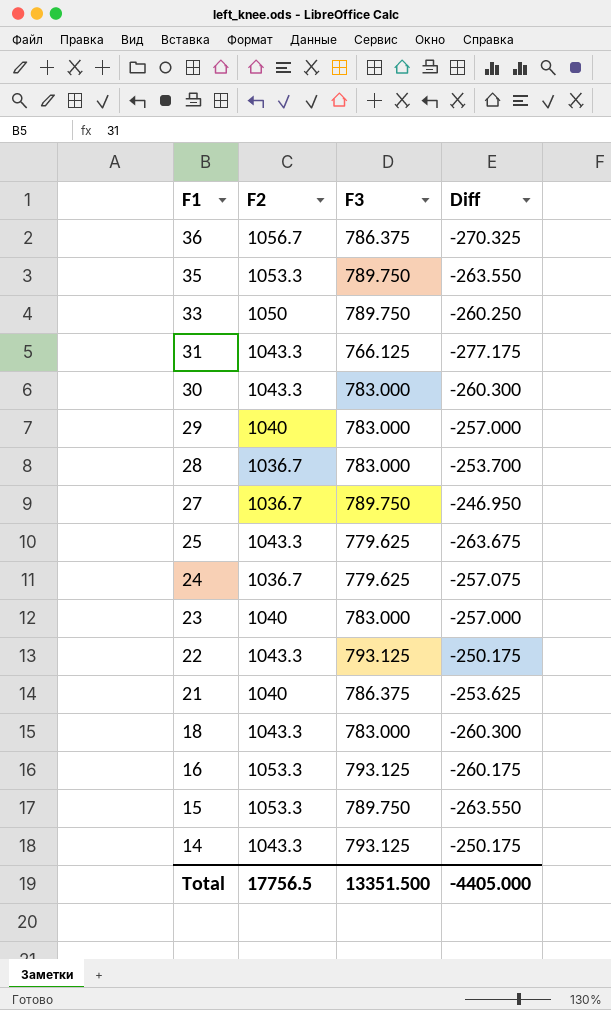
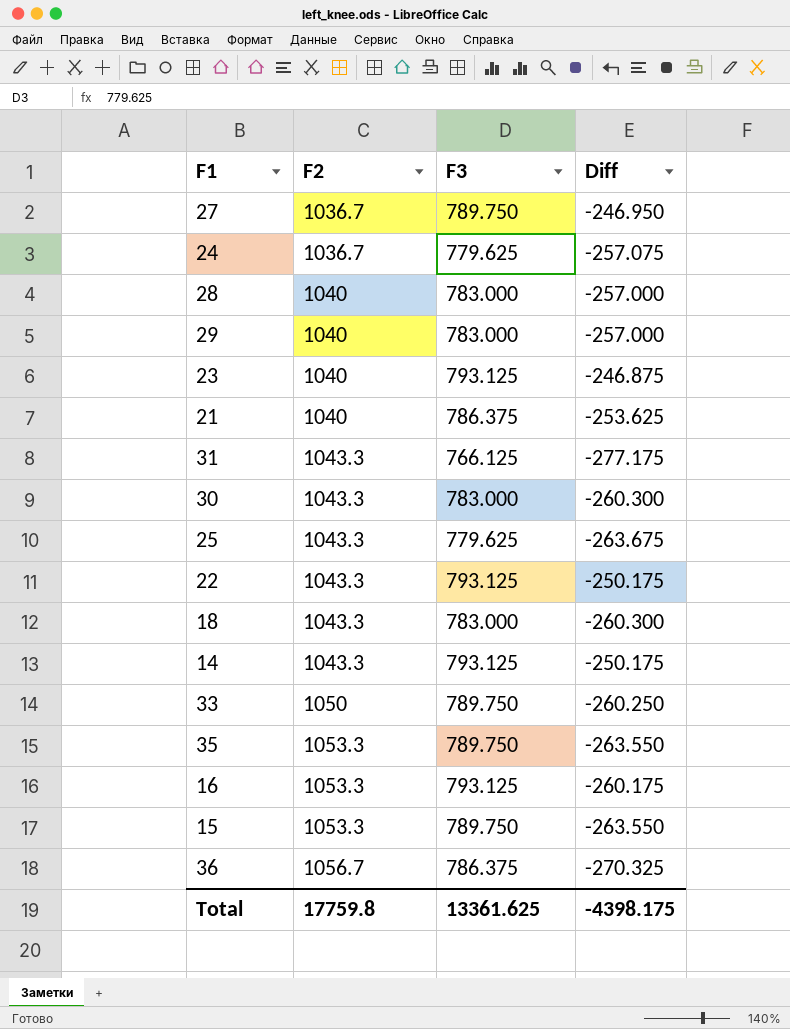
row order: F1 descending -> F2 ascending
28 | F2: 1036.7 -> 1040
28 | Diff: -253.700 -> -257.000
23 | F3: 783.000 -> 793.125
23 | Diff: -257.000 -> -246.875
Total | F2: 17756.5 -> 17759.8
Total | F3: 13351.500 -> 13361.625
Total | Diff: -4405.000 -> -4398.175

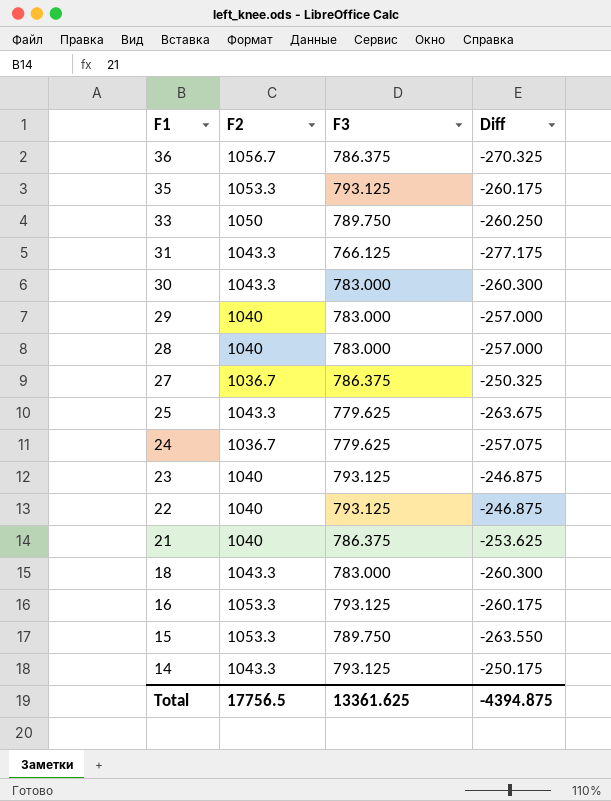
row order: F2 ascending -> F1 descending
35 | F3: 789.750 -> 793.125
35 | Diff: -263.550 -> -260.175
27 | F3: 789.750 -> 786.375
27 | Diff: -246.950 -> -250.325
22 | F2: 1043.3 -> 1040
22 | Diff: -250.175 -> -246.875
Total | F2: 17759.8 -> 17756.5
Total | Diff: -4398.175 -> -4394.875

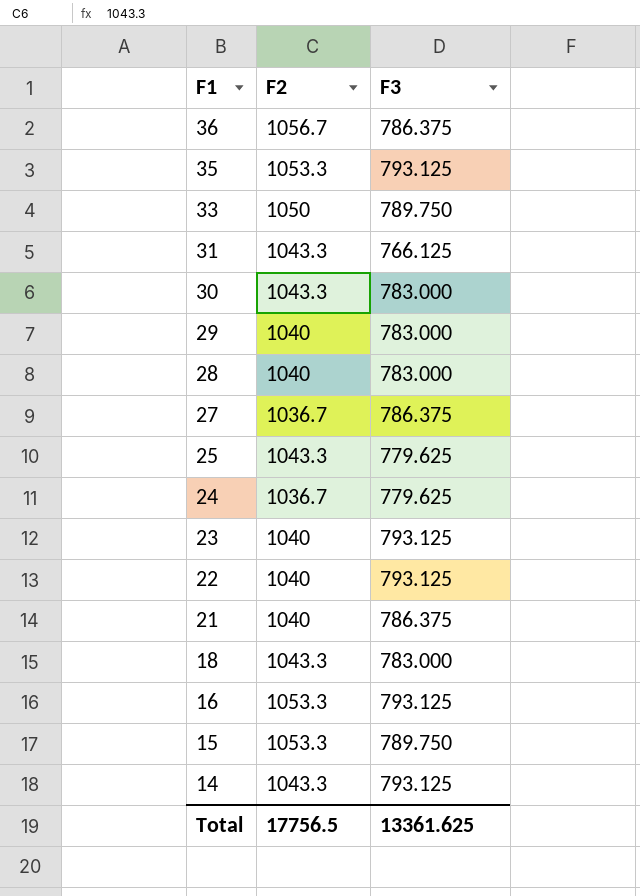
column Diff | formula: [F3] - [F2] -> none

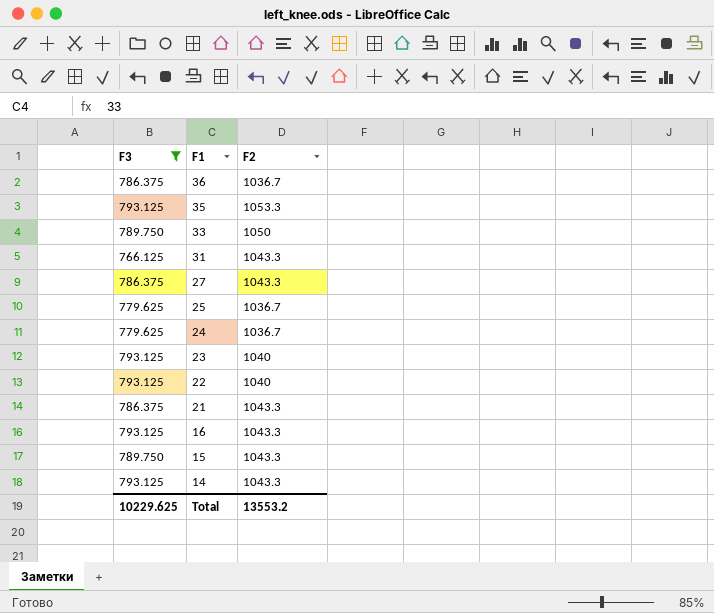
filter: none -> F3 != 783.000
column F3 | position: 3 -> 1
36 | F2: 1056.7 -> 1036.7
27 | F2: 1036.7 -> 1043.3
25 | F2: 1043.3 -> 1036.7
21 | F2: 1040 -> 1043.3
16 | F2: 1053.3 -> 1043.3
15 | F2: 1053.3 -> 1043.3
Total | F3: 13361.625 -> 10229.625
Total | F2: 17756.5 -> 13553.2

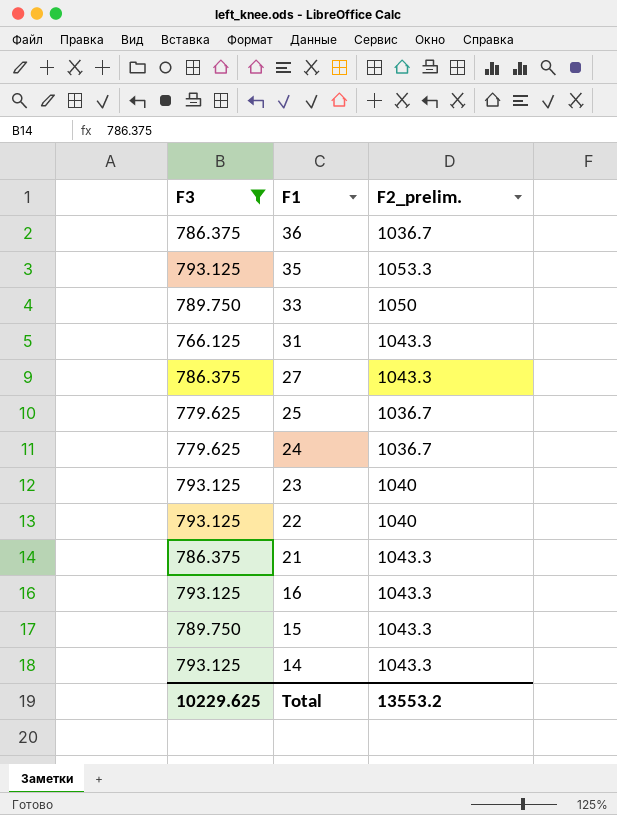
column name: F2 -> F2_prelim.

